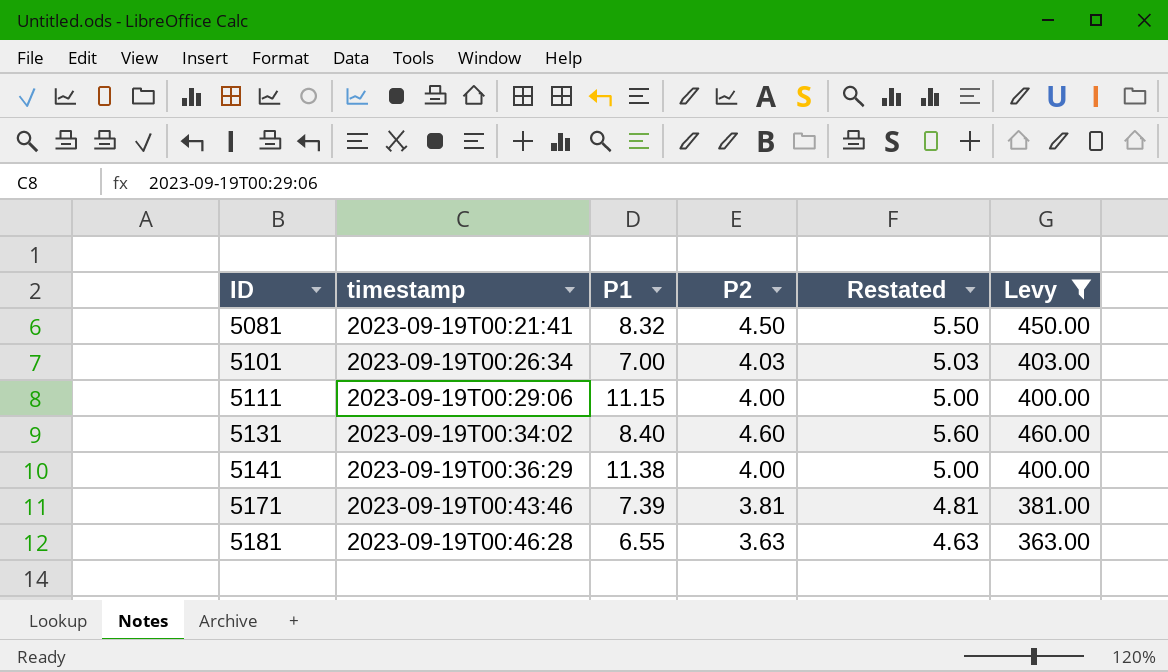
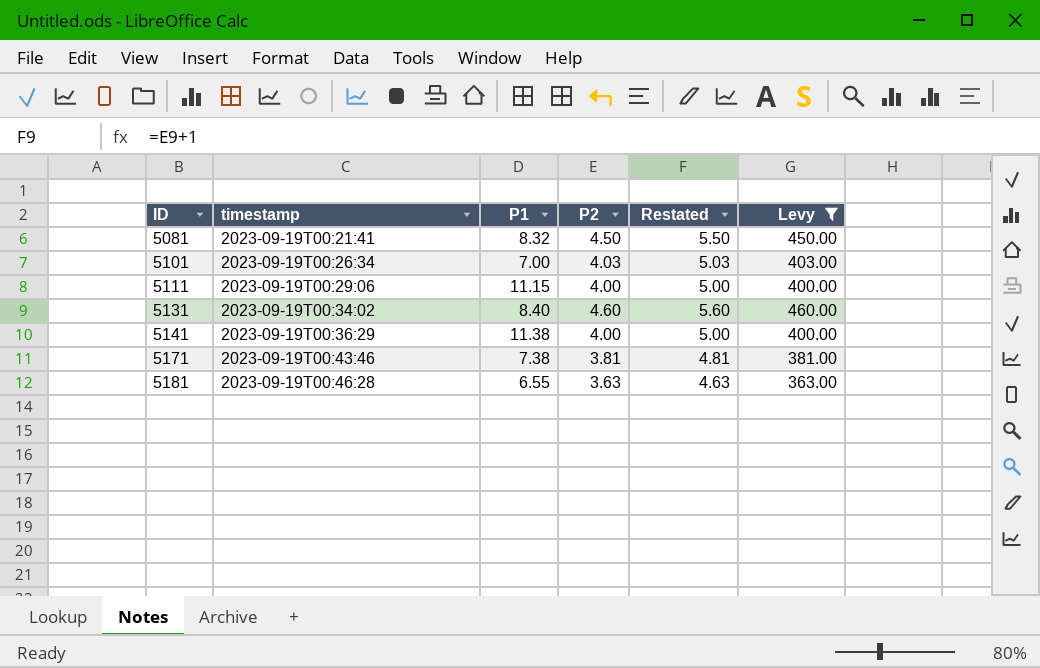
5171 | P1: 7.39 -> 7.38

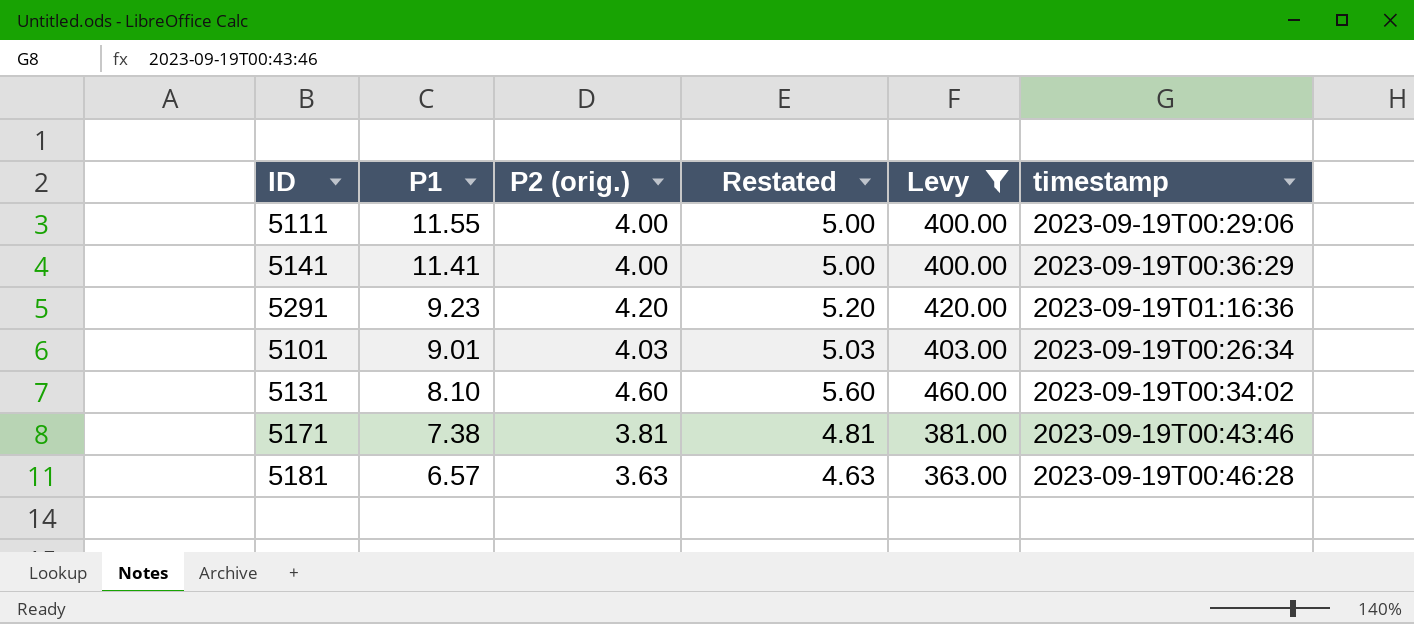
row order: ID ascending -> P1 descending
column name: P2 -> P2 (orig.)
column timestamp | position: 2 -> 6
row 5081: 2023-09-19T00:21:41 | 8.32 | 4.50 | 5.50 | 450.00 -> none
5111 | P1: 11.15 -> 11.55
5141 | P1: 11.38 -> 11.41
row 5291: none -> 9.23 | 4.20 | 5.20 | 420.00 | 2023-09-19T01:16:36
5101 | P1: 7.00 -> 9.01
5131 | P1: 8.40 -> 8.10
5181 | P1: 6.55 -> 6.57

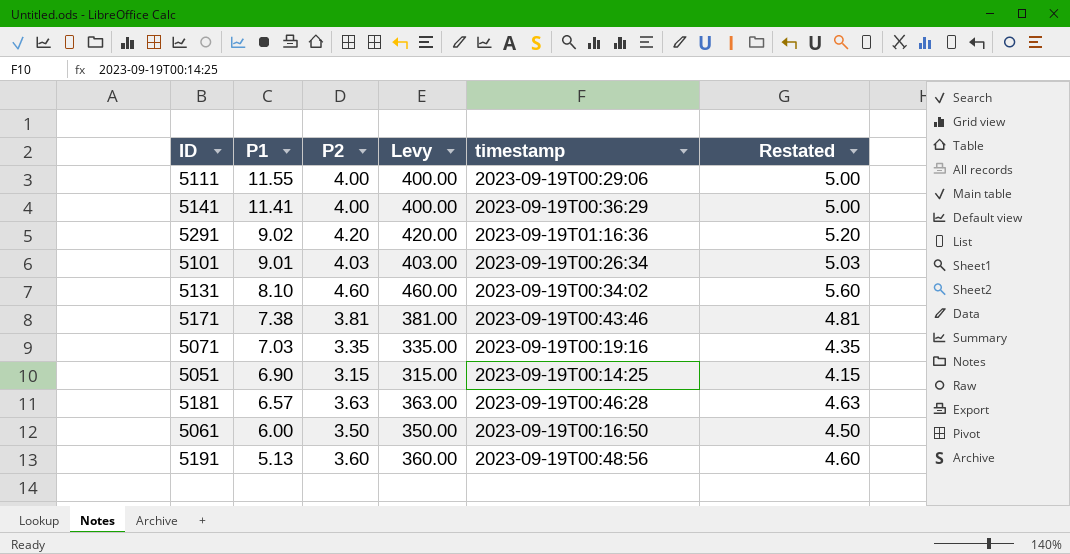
filter: Levy >= 363.00 -> none
column name: P2 (orig.) -> P2
column Restated | position: 4 -> 6
5291 | P1: 9.23 -> 9.02

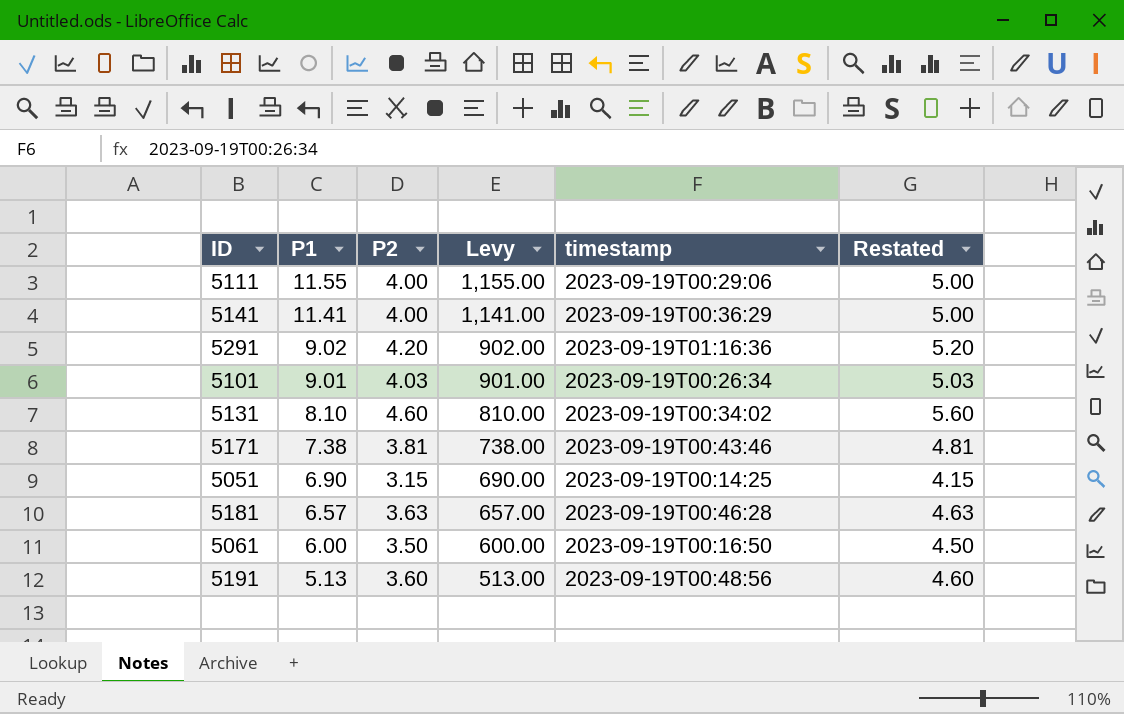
column Levy | formula: [P2] * 100 -> [P1] * 100
row 5071: 7.03 | 3.35 | 335.00 | 2023-09-19T00:19:16 | 4.35 -> none

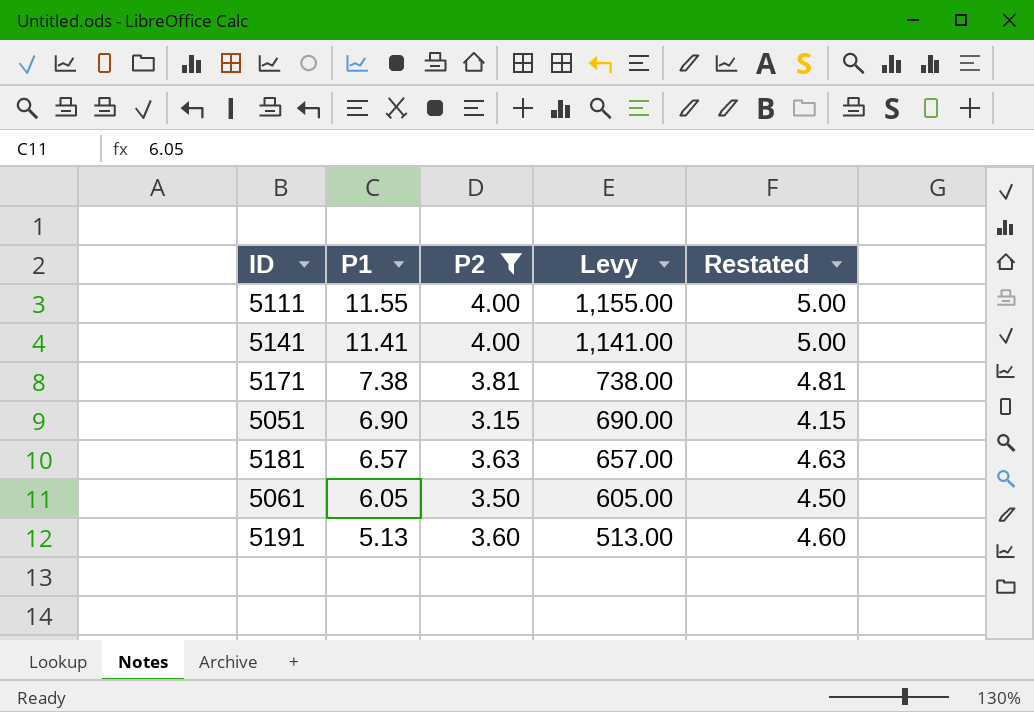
filter: none -> P2 <= 4.00
column timestamp | position: 5 -> none
5061 | P1: 6.00 -> 6.05
5061 | Levy: 600.00 -> 605.00

